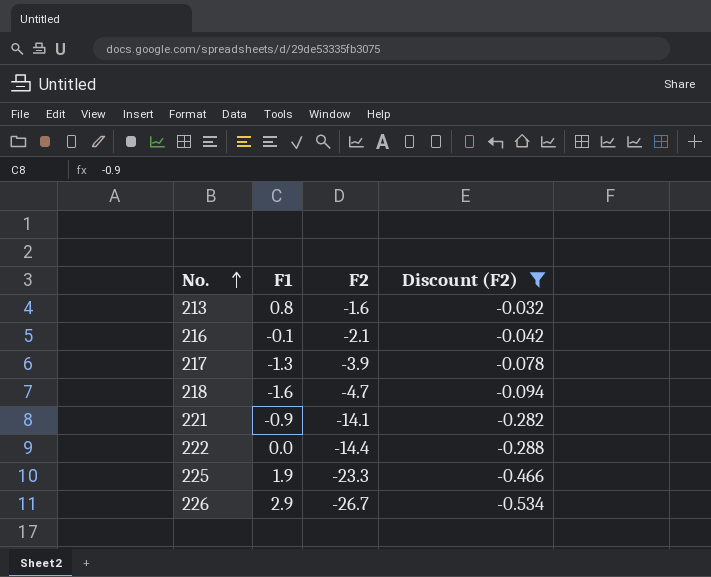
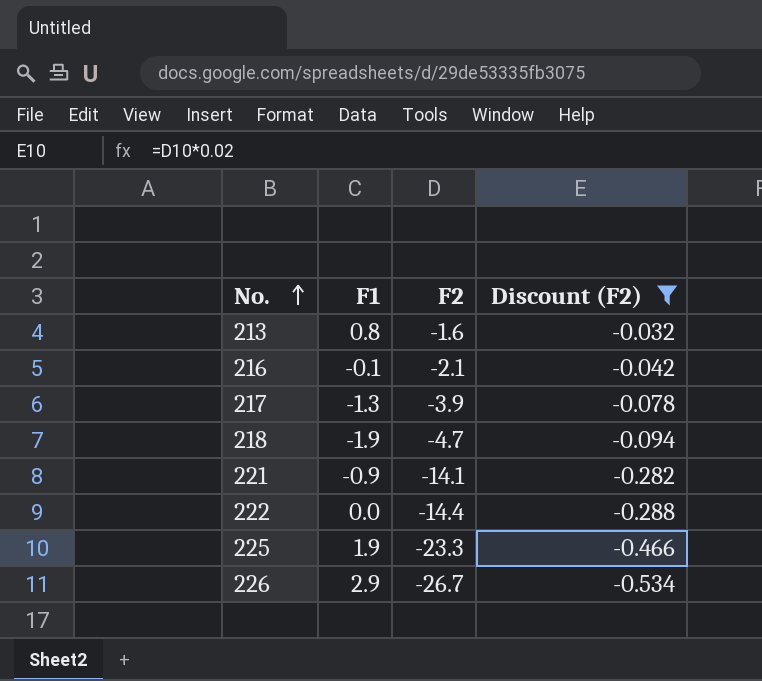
218 | F1: -1.6 -> -1.9

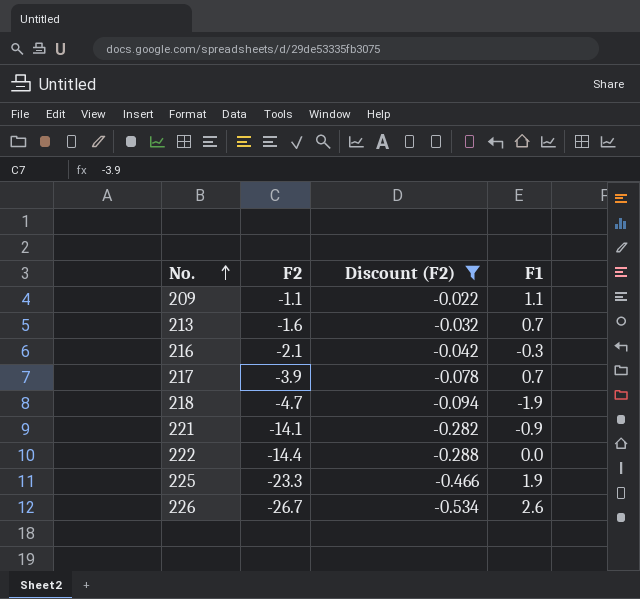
column F1 | position: 2 -> 4
row 209: none -> -1.1 | -0.022 | 1.1
213 | F1: 0.8 -> 0.7
216 | F1: -0.1 -> -0.3
217 | F1: -1.3 -> 0.7
226 | F1: 2.9 -> 2.6

